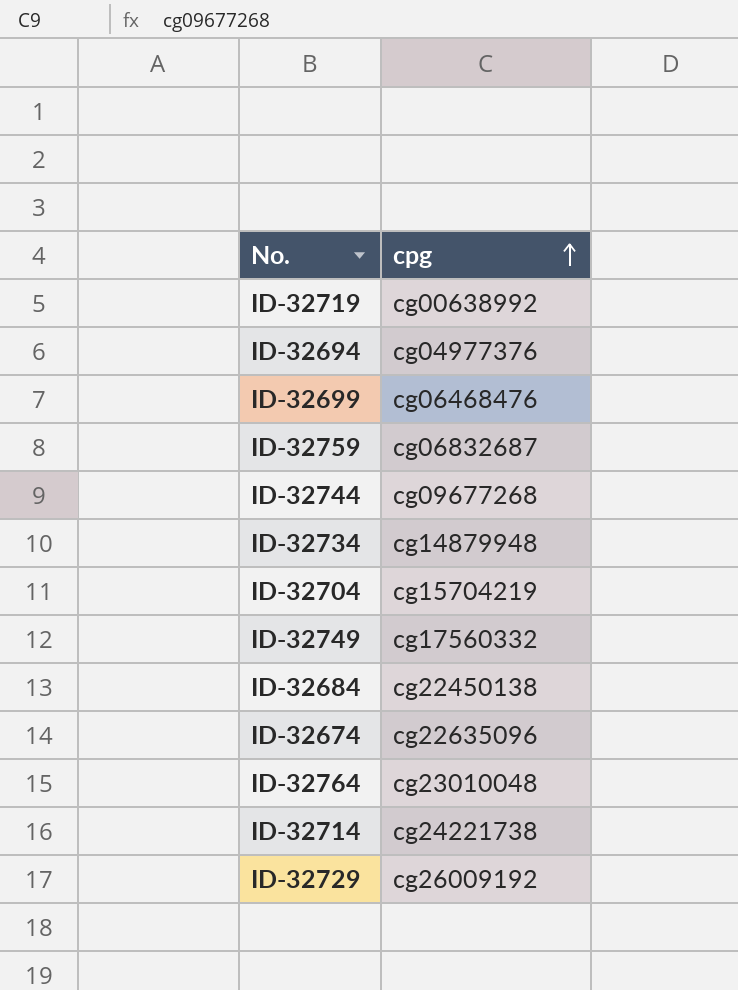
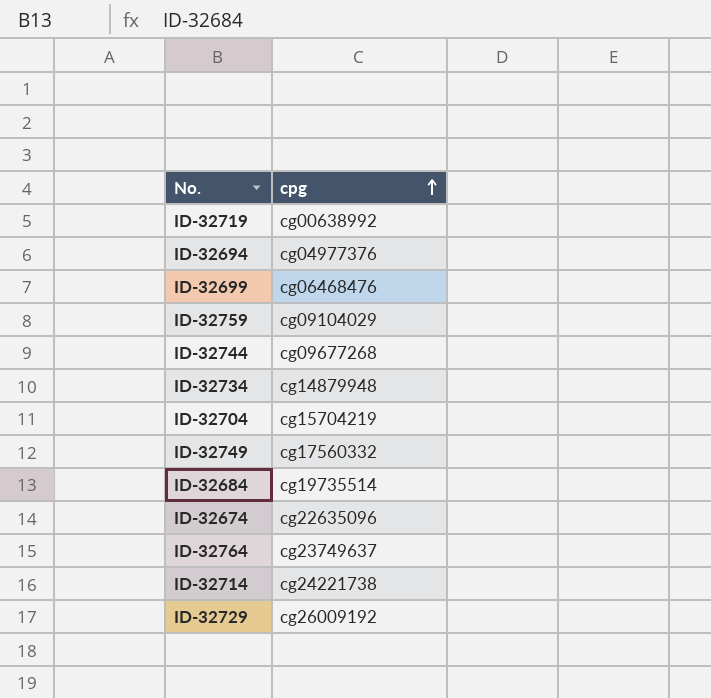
ID-32759 | cpg: cg06832687 -> cg09104029
ID-32684 | cpg: cg22450138 -> cg19735514
ID-32764 | cpg: cg23010048 -> cg23749637

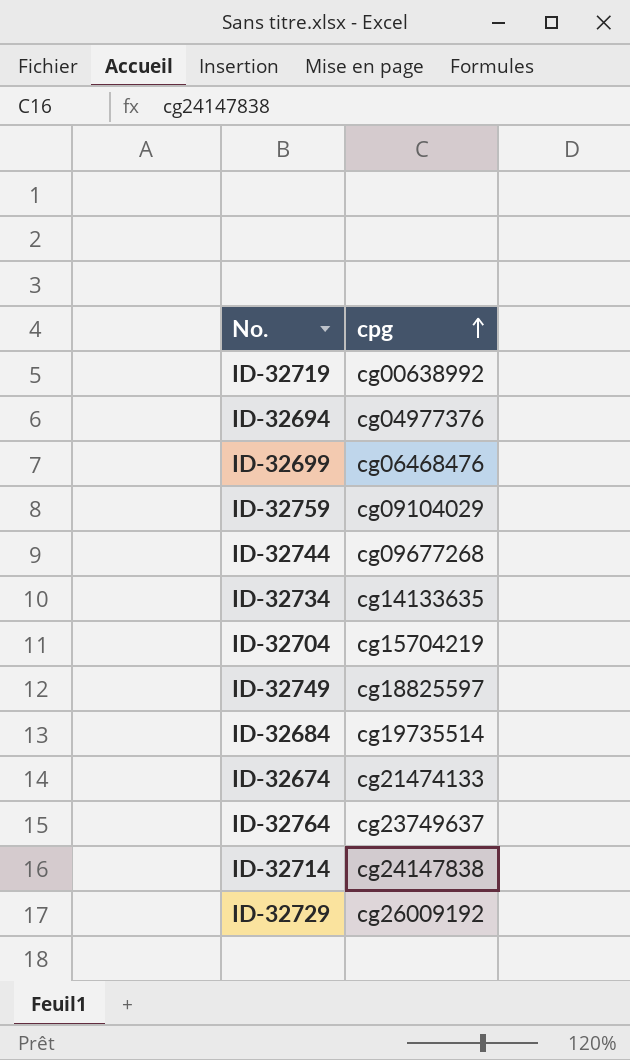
ID-32734 | cpg: cg14879948 -> cg14133635
ID-32749 | cpg: cg17560332 -> cg18825597
ID-32674 | cpg: cg22635096 -> cg21474133
ID-32714 | cpg: cg24221738 -> cg24147838

